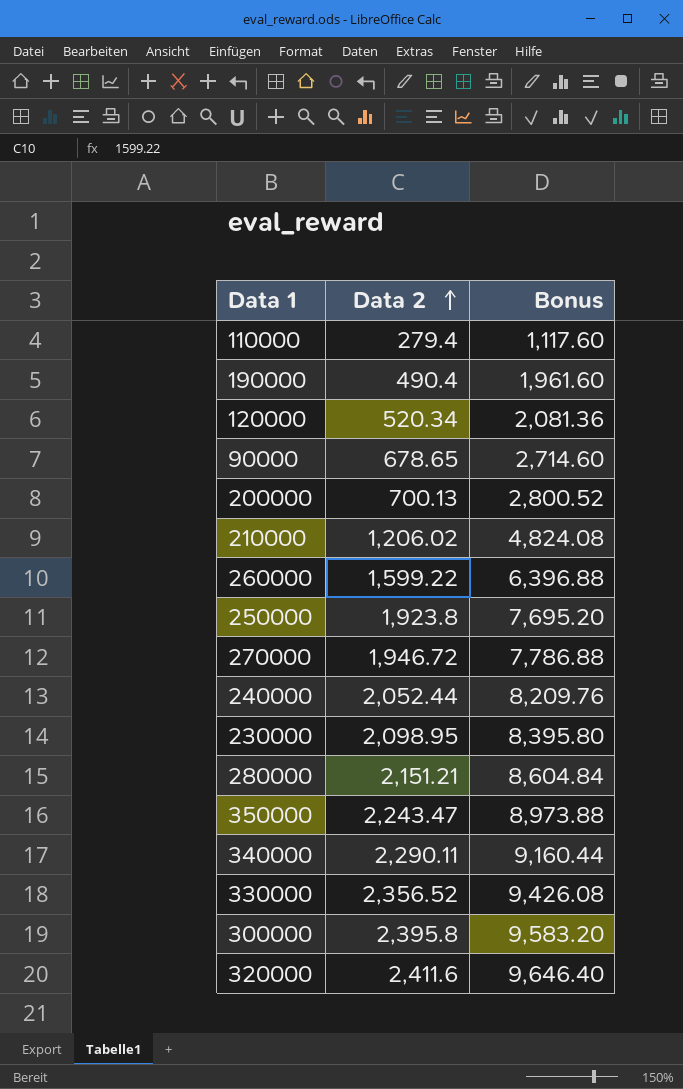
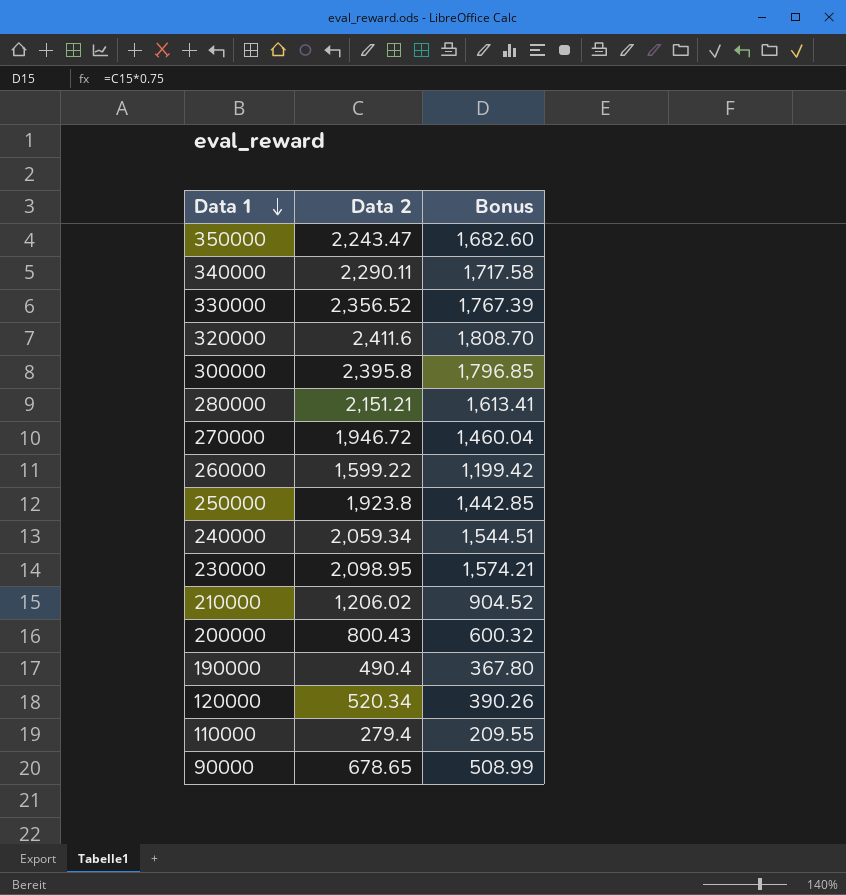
row order: Data 2 ascending -> Data 1 descending
column Bonus | formula: [Data 2] * 4 -> [Data 2] * 0.75
240000 | Data 2: 2,052.44 -> 2,059.34
200000 | Data 2: 700.13 -> 800.43

